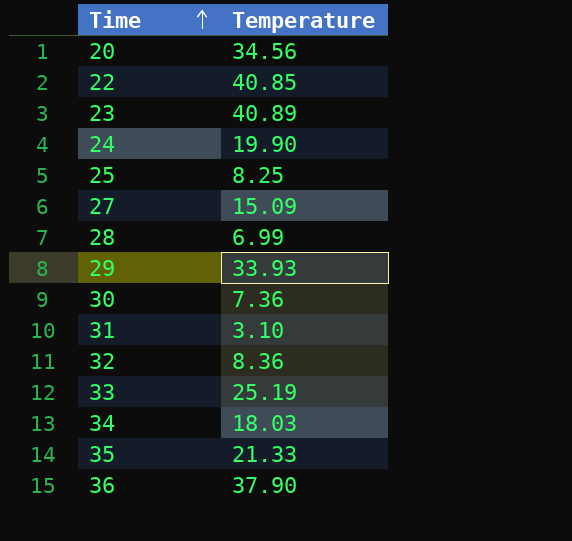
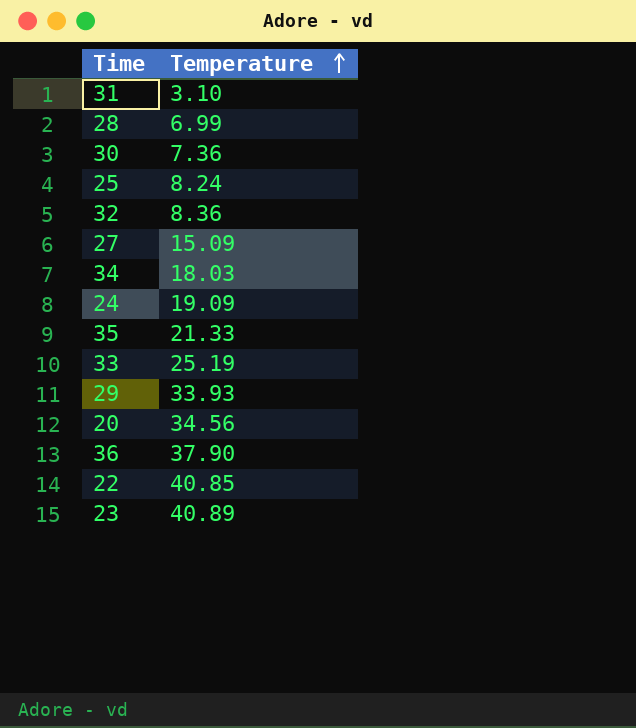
row order: Time ascending -> Temperature ascending
25 | Temperature: 8.25 -> 8.24
24 | Temperature: 19.90 -> 19.09

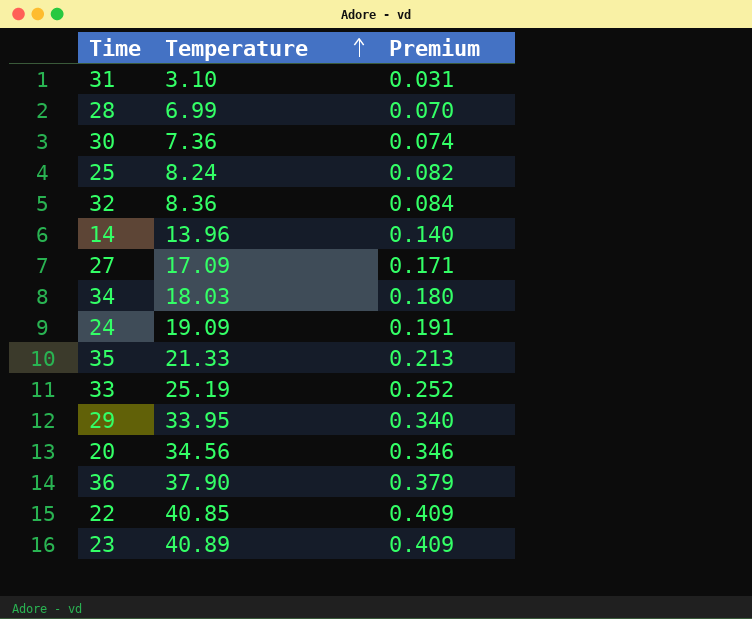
column Premium | formula: none -> [Temperature] * 0.01
row 14: none -> 13.96 | 0.140
27 | Temperature: 15.09 -> 17.09
29 | Temperature: 33.93 -> 33.95

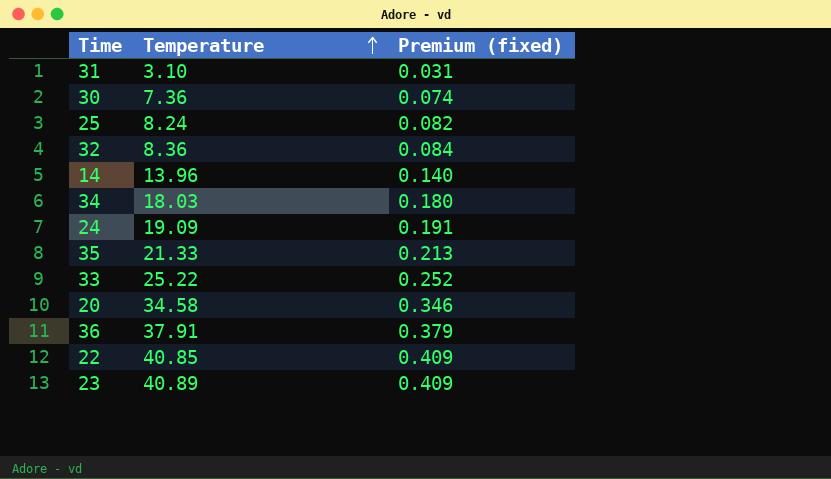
column name: Premium -> Premium (fixed)
row 28: 6.99 | 0.070 -> none
row 27: 17.09 | 0.171 -> none
row 29: 33.95 | 0.340 -> none
33 | Temperature: 25.19 -> 25.22
20 | Temperature: 34.56 -> 34.58
36 | Temperature: 37.90 -> 37.91

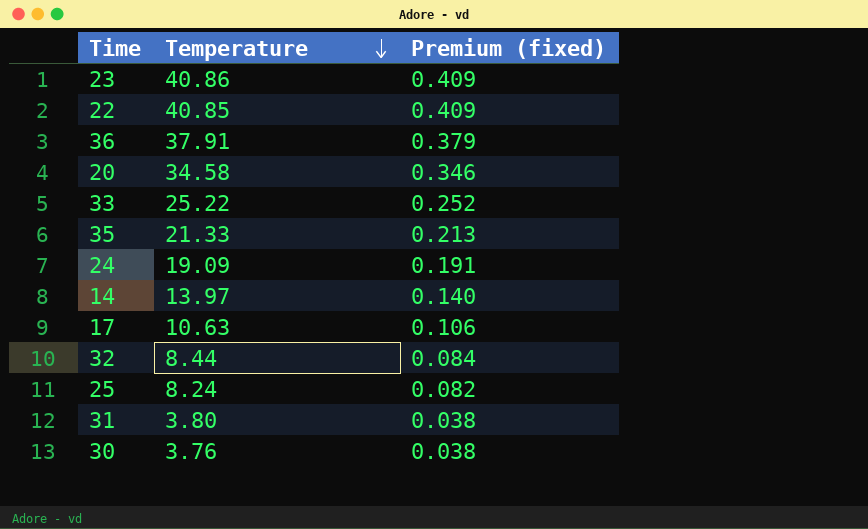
row order: Temperature ascending -> Temperature descending
row 34: 18.03 | 0.180 -> none
23 | Temperature: 40.89 -> 40.86
14 | Temperature: 13.96 -> 13.97
row 17: none -> 10.63 | 0.106
32 | Temperature: 8.36 -> 8.44
31 | Temperature: 3.10 -> 3.80
31 | Premium (fixed): 0.031 -> 0.038
30 | Temperature: 7.36 -> 3.76
30 | Premium (fixed): 0.074 -> 0.038

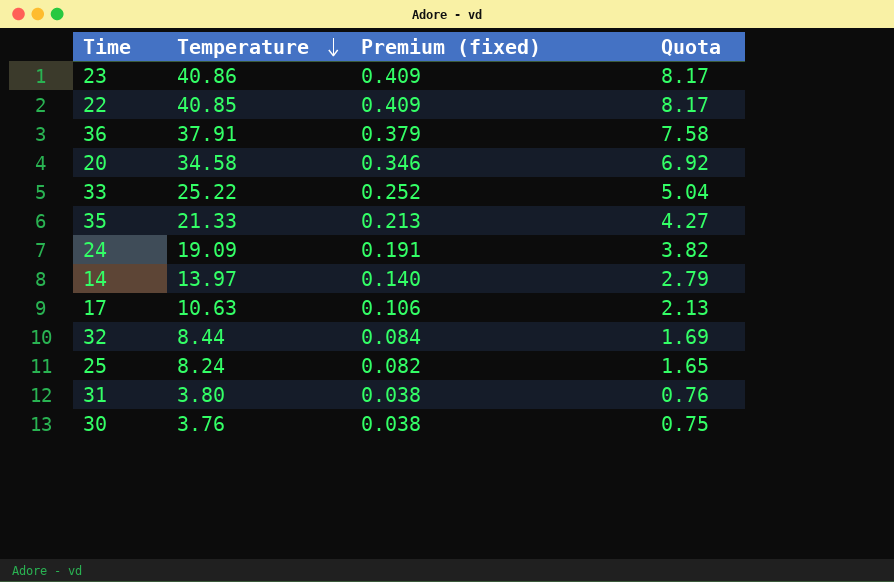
column Quota | formula: none -> [Temperature] * 0.2

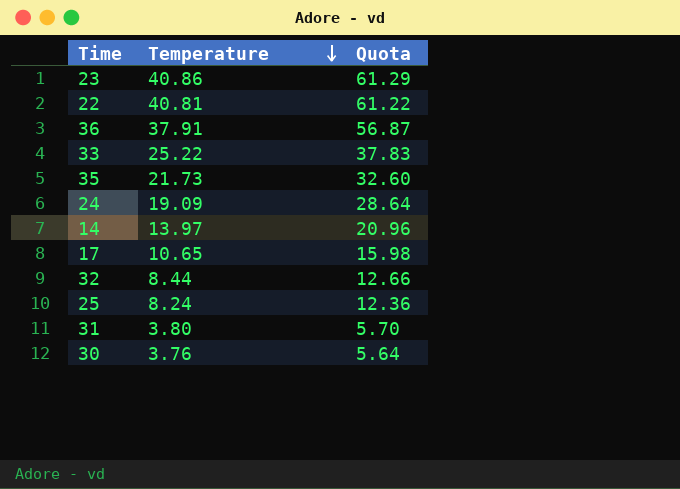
column Premium (fixed) | formula: [Temperature] * 0.01 -> none
column Quota | formula: [Temperature] * 0.2 -> [Temperature] * 1.5
row 20: 34.58 | 0.346 | 6.92 -> none
22 | Temperature: 40.85 -> 40.81
35 | Temperature: 21.33 -> 21.73
17 | Temperature: 10.63 -> 10.65

